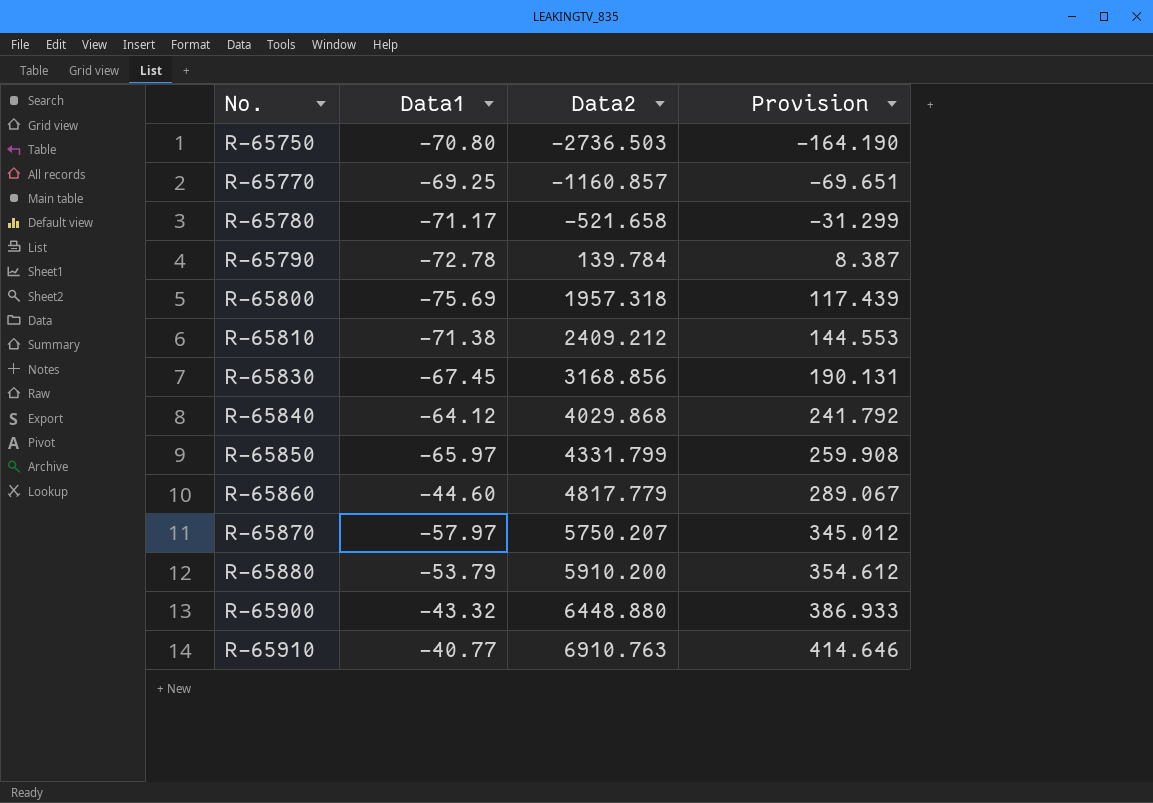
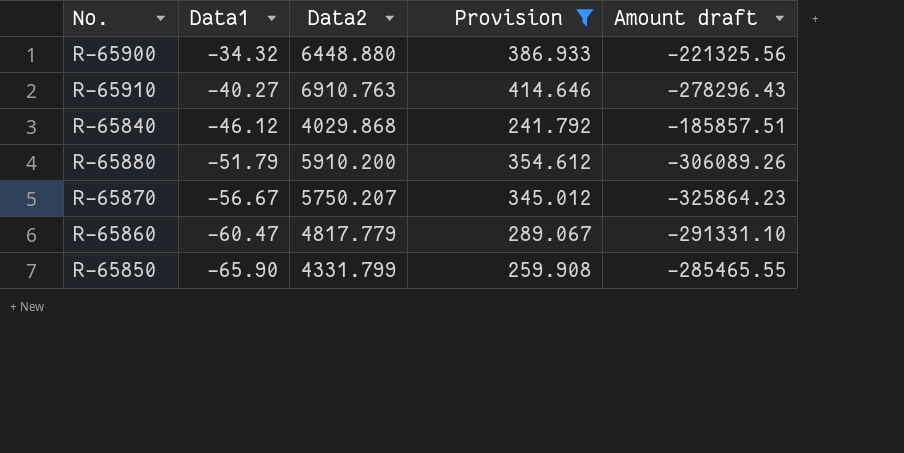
filter: none -> Provision >= 241.792
row order: No. ascending -> Data1 descending
column Amount draft | formula: none -> [Data1] * [Data2]
R-65900 | Data1: -43.32 -> -34.32
R-65910 | Data1: -40.77 -> -40.27
R-65840 | Data1: -64.12 -> -46.12
R-65880 | Data1: -53.79 -> -51.79
R-65870 | Data1: -57.97 -> -56.67
R-65860 | Data1: -44.60 -> -60.47
R-65850 | Data1: -65.97 -> -65.90

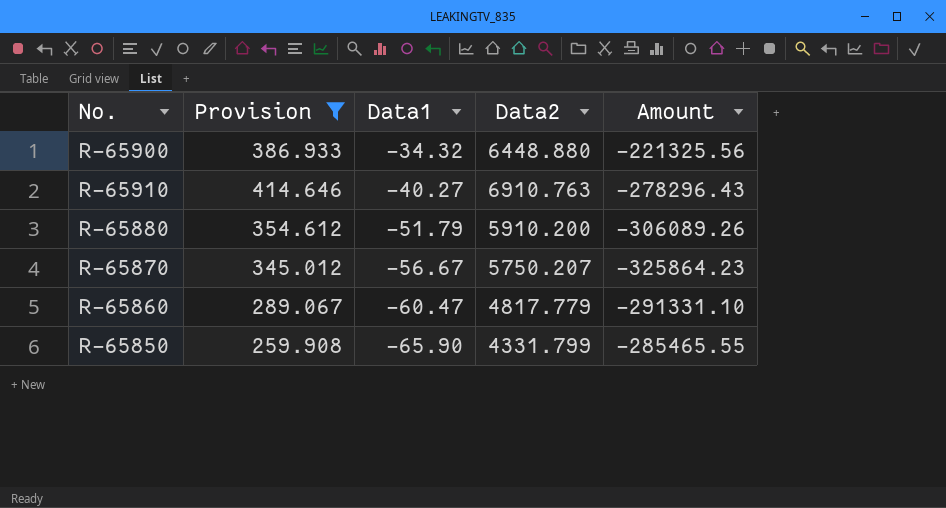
column Provision | position: 4 -> 2
column name: Amount draft -> Amount
row R-65840: -46.12 | 4029.868 | 241.792 | -185857.51 -> none

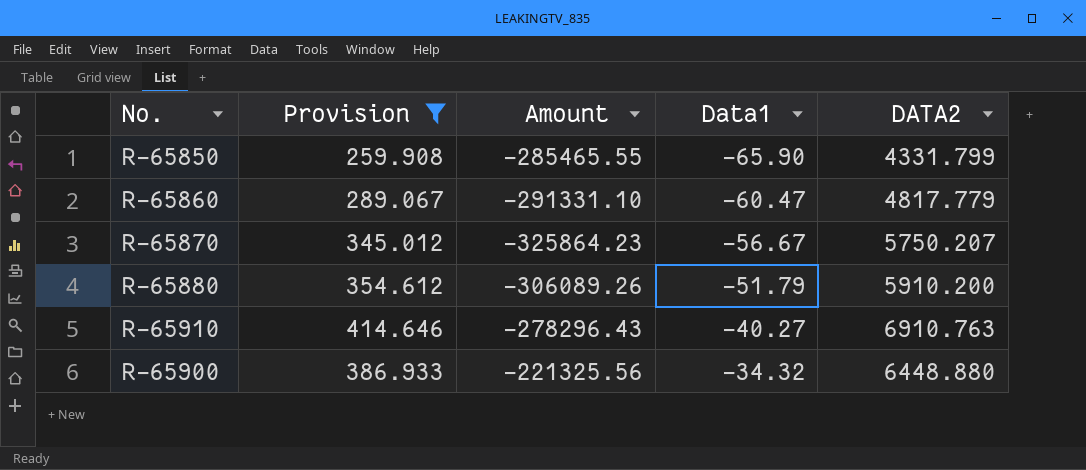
row order: Data1 descending -> Data1 ascending
column Amount | position: 5 -> 3
column name: Data2 -> DATA2

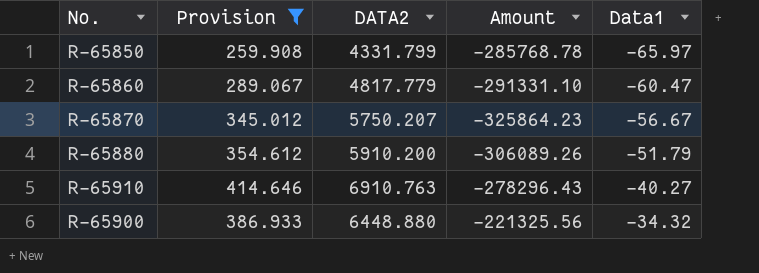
column DATA2 | position: 5 -> 3
R-65850 | Amount: -285465.55 -> -285768.78
R-65850 | Data1: -65.90 -> -65.97

